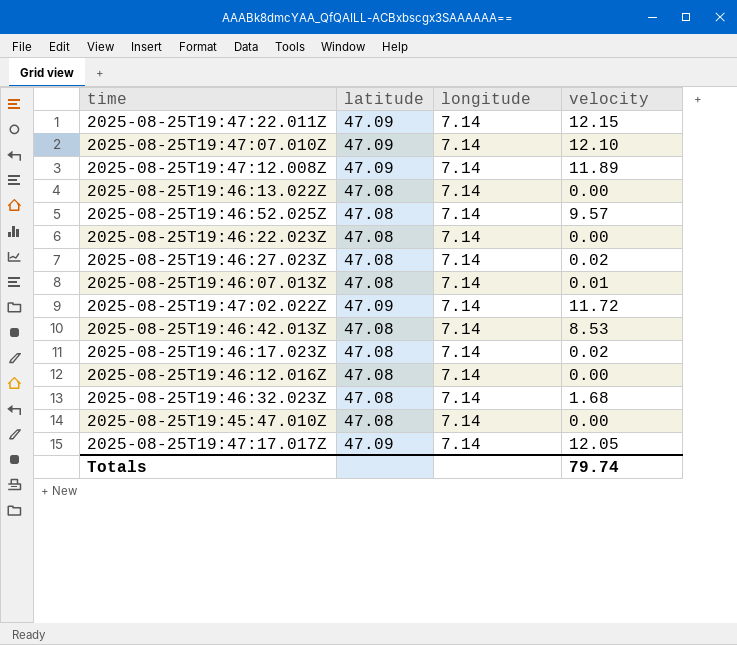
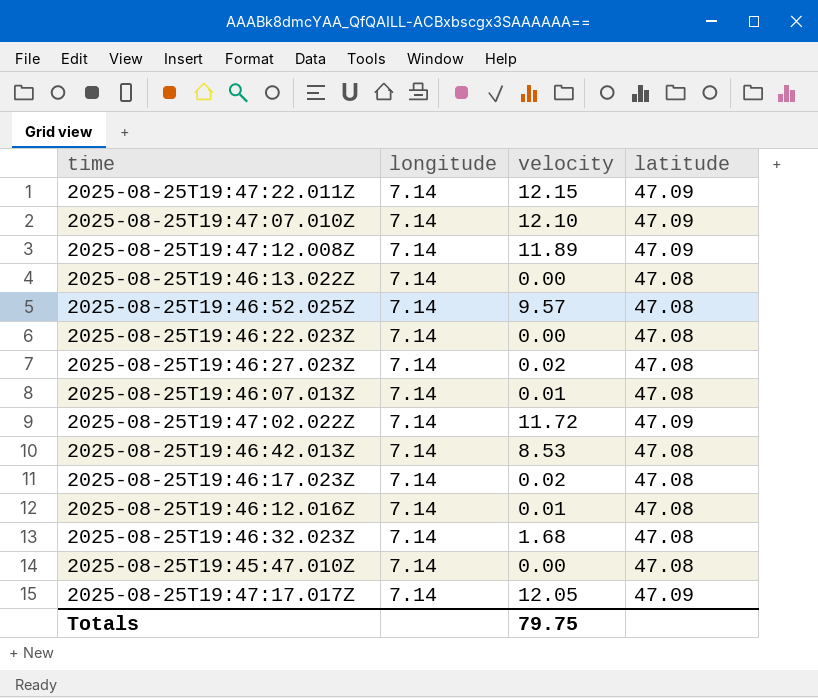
column latitude | position: 2 -> 4
2025-08-25T19:46:12.016Z | velocity: 0.00 -> 0.01
Totals | velocity: 79.74 -> 79.75

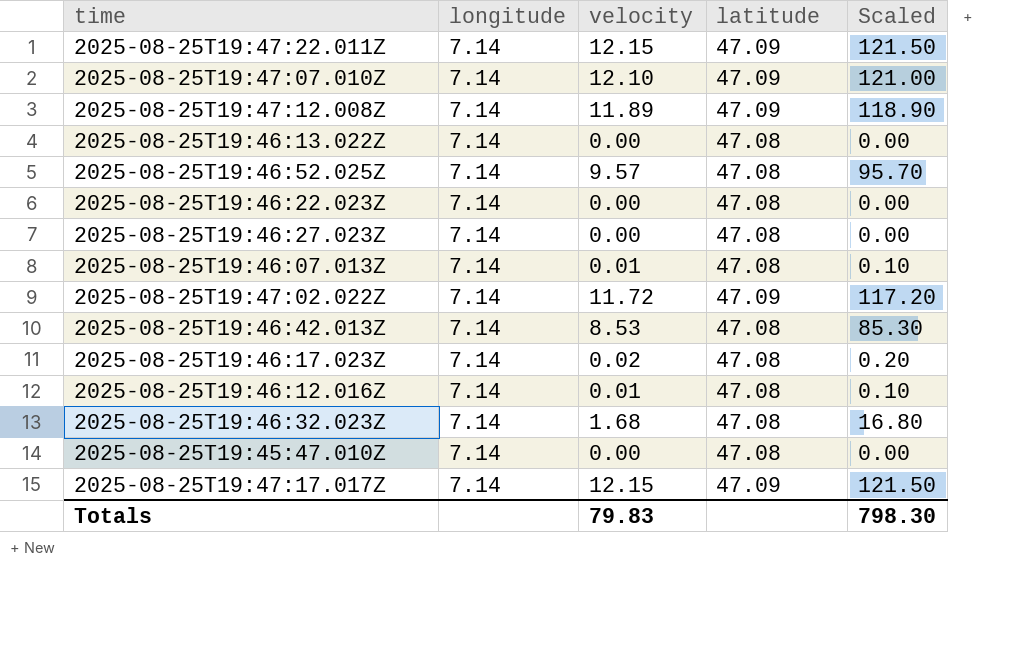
column Scaled | formula: none -> [velocity] * 10
2025-08-25T19:46:27.023Z | velocity: 0.02 -> 0.00
2025-08-25T19:47:17.017Z | velocity: 12.05 -> 12.15
Totals | velocity: 79.75 -> 79.83

